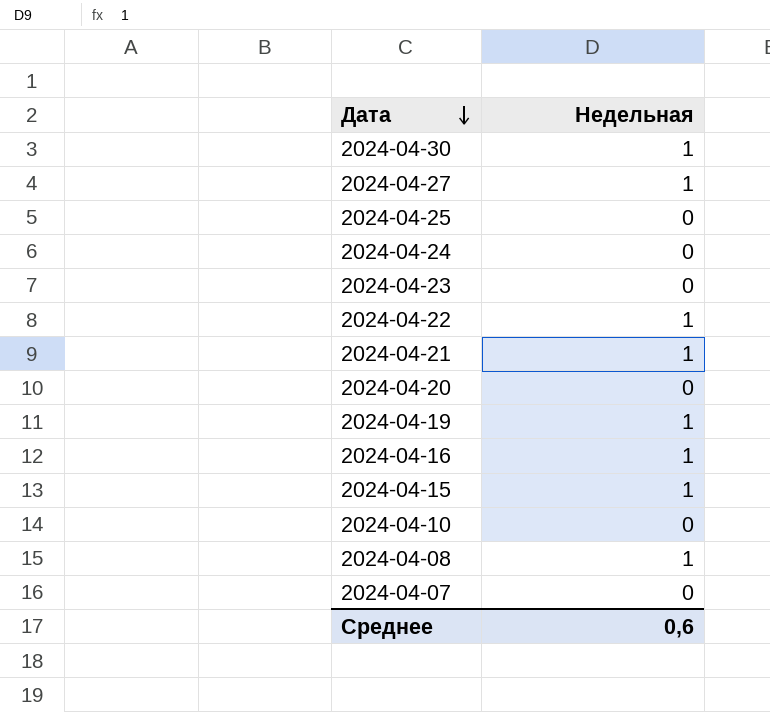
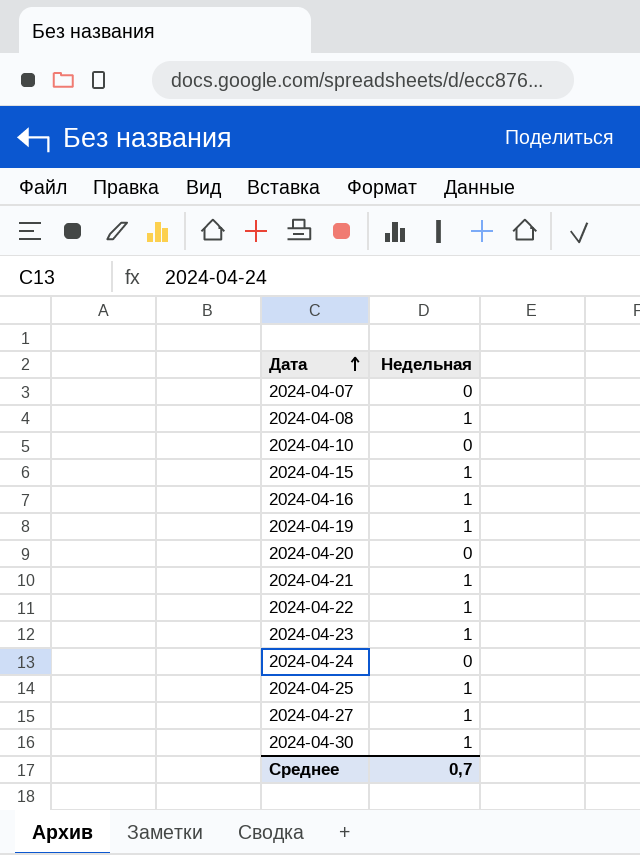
row order: Дата descending -> Дата ascending
2024-04-23 | Недельная: 0 -> 1
2024-04-25 | Недельная: 0 -> 1
Среднее | Недельная: 0,6 -> 0,7

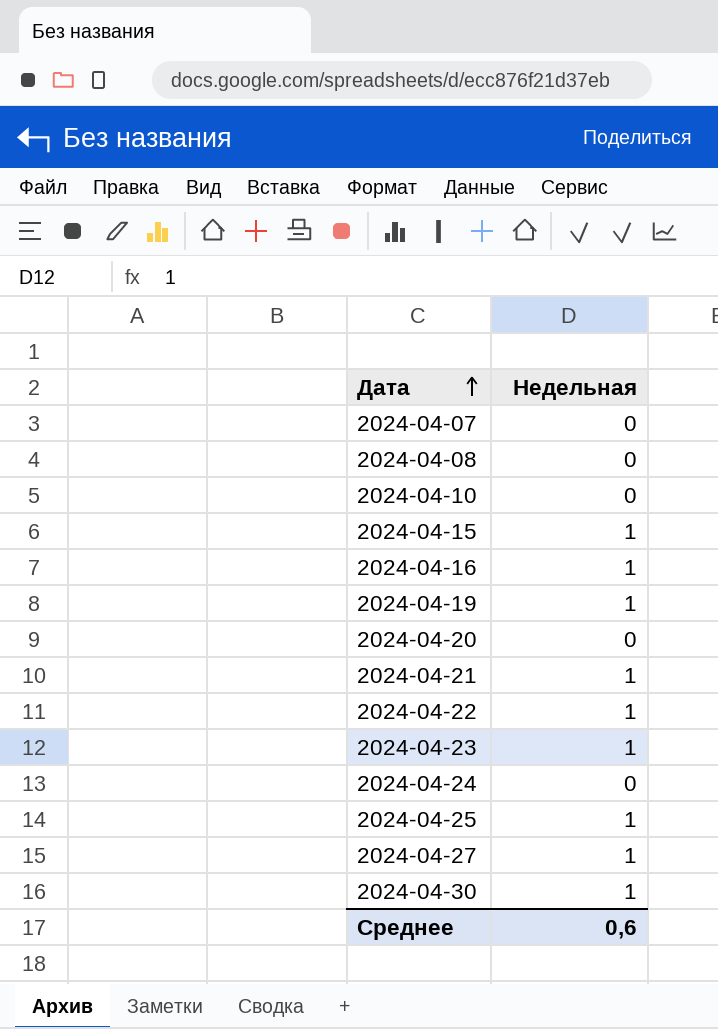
2024-04-08 | Недельная: 1 -> 0
Среднее | Недельная: 0,7 -> 0,6

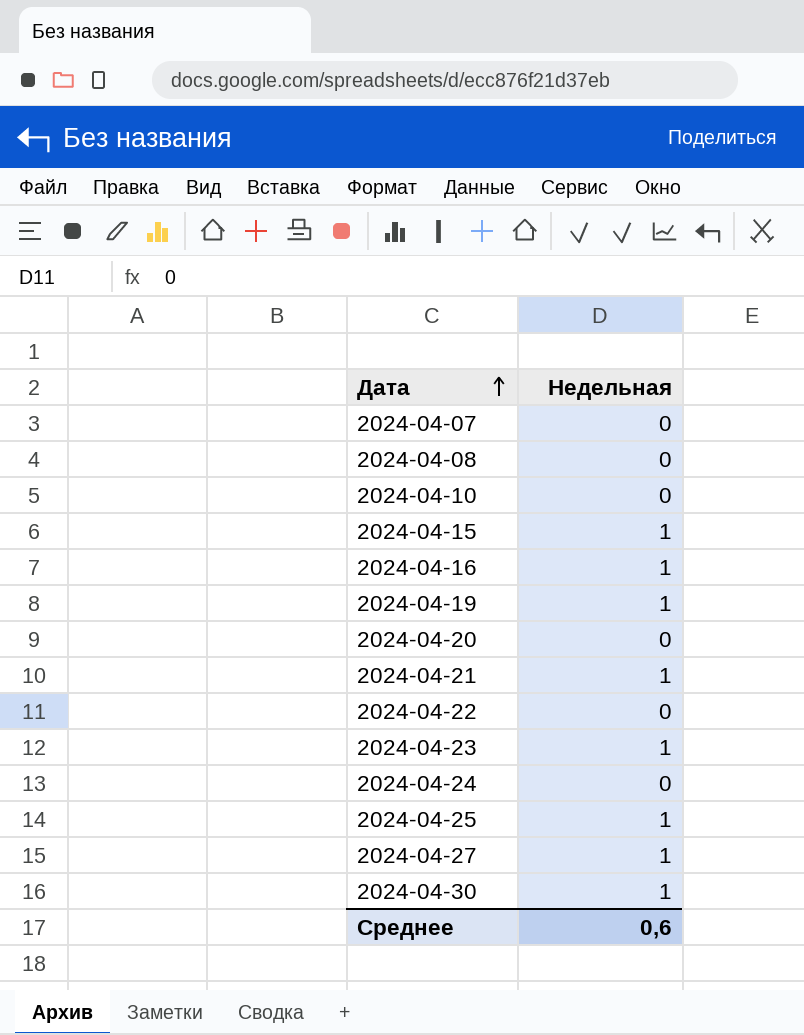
2024-04-22 | Недельная: 1 -> 0

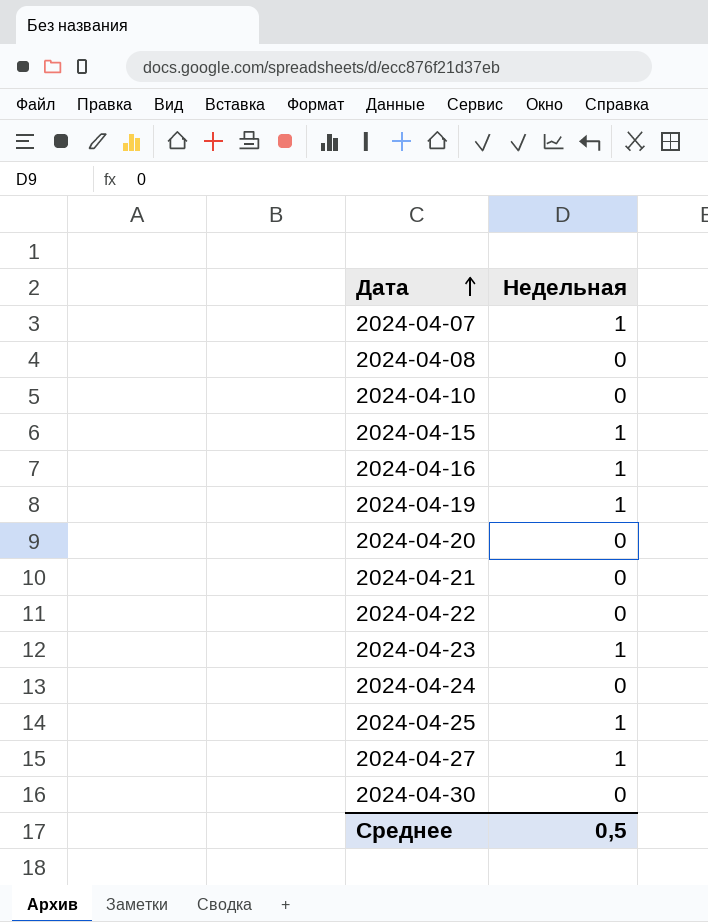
2024-04-07 | Недельная: 0 -> 1
2024-04-21 | Недельная: 1 -> 0
2024-04-30 | Недельная: 1 -> 0
Среднее | Недельная: 0,6 -> 0,5

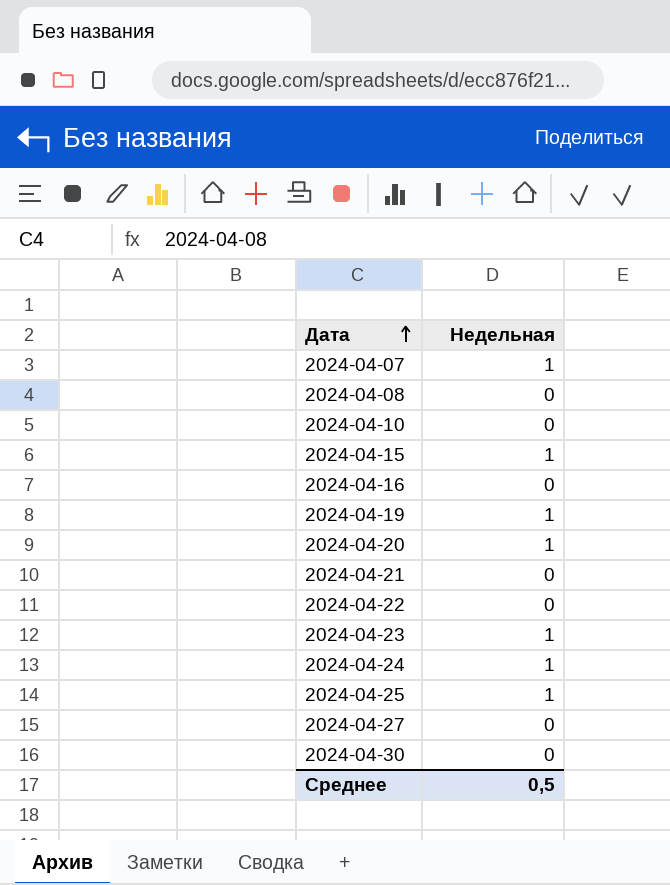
2024-04-16 | Недельная: 1 -> 0
2024-04-20 | Недельная: 0 -> 1
2024-04-24 | Недельная: 0 -> 1
2024-04-27 | Недельная: 1 -> 0

